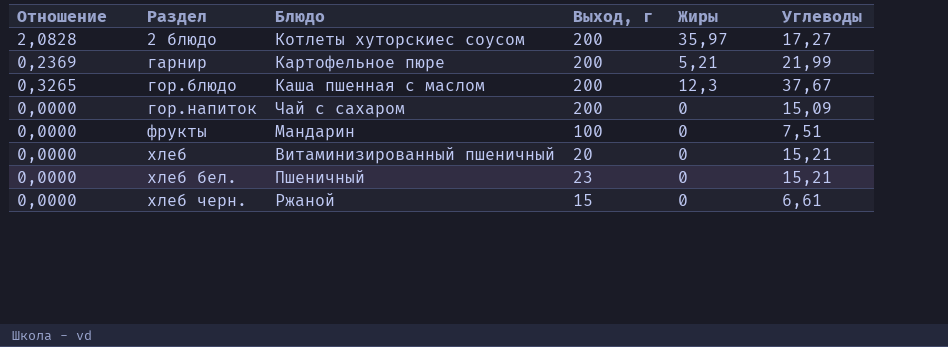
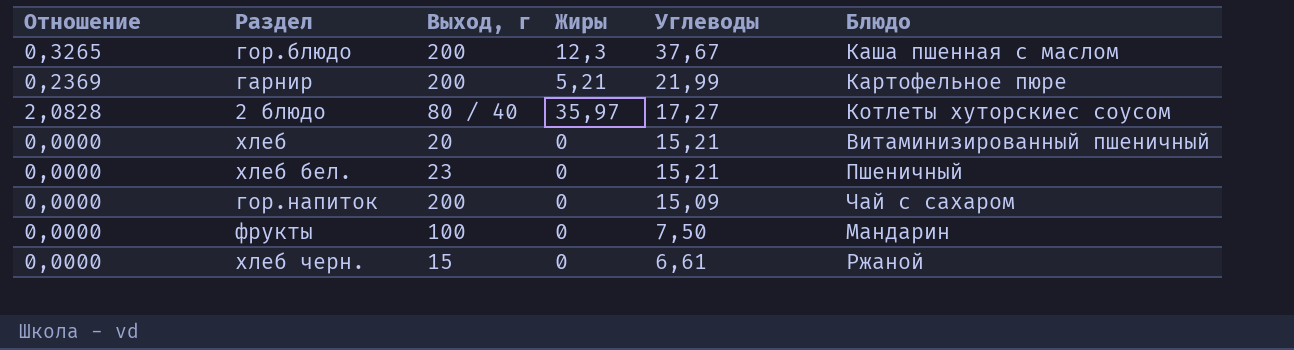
row order: Раздел ascending -> Углеводы descending
column Блюдо | position: 3 -> 6
2 блюдо | Выход, г: 200 -> 80 / 40
фрукты | Углеводы: 7,51 -> 7,50

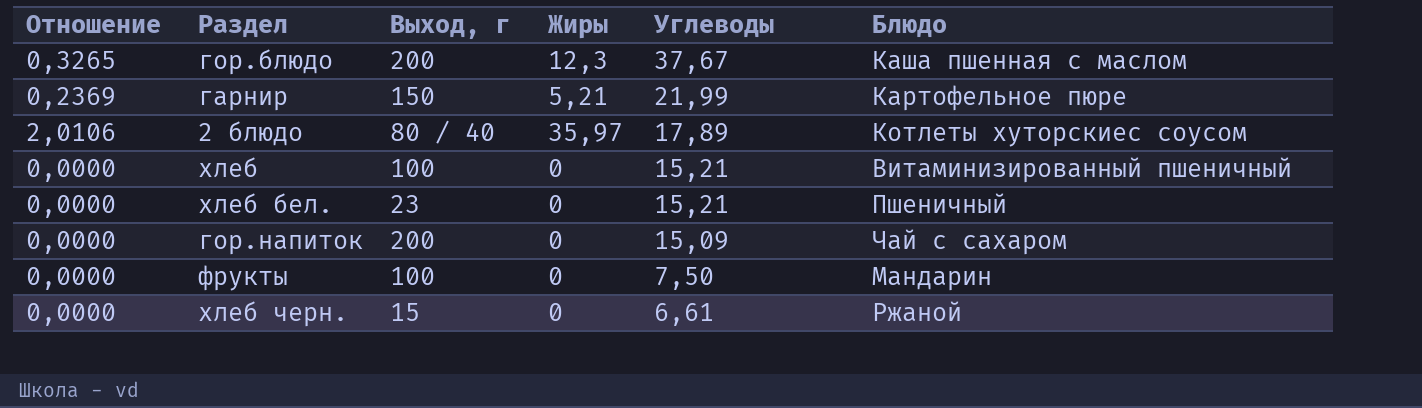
гарнир | Выход, г: 200 -> 150
2 блюдо | Отношение: 2,0828 -> 2,0106
2 блюдо | Углеводы: 17,27 -> 17,89
хлеб | Выход, г: 20 -> 100

